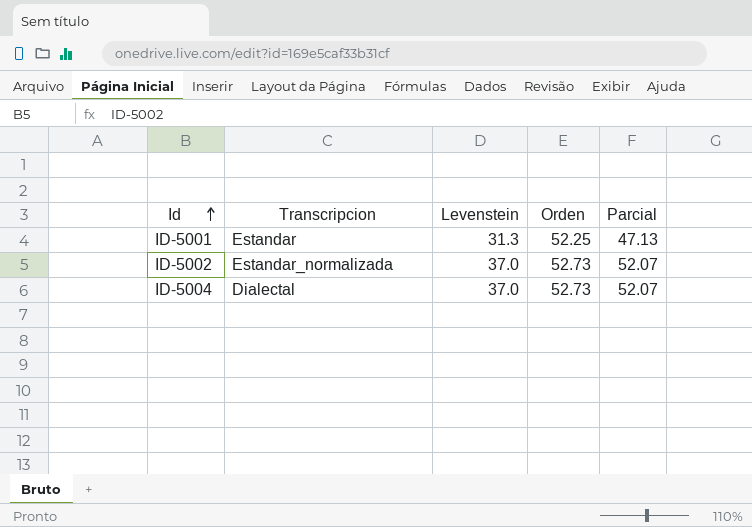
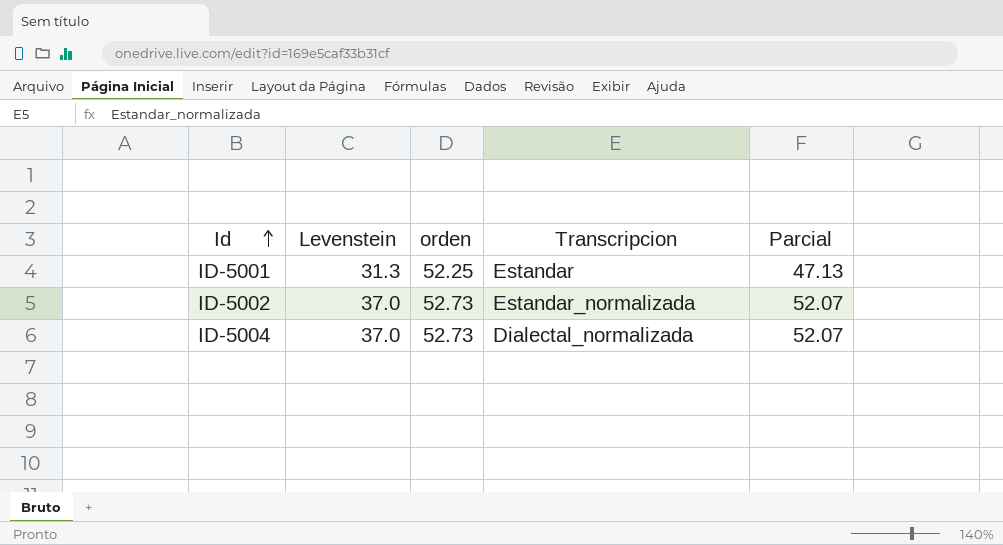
column name: Orden -> orden
column Transcripcion | position: 2 -> 4
ID-5004 | Transcripcion: Dialectal -> Dialectal_normalizada

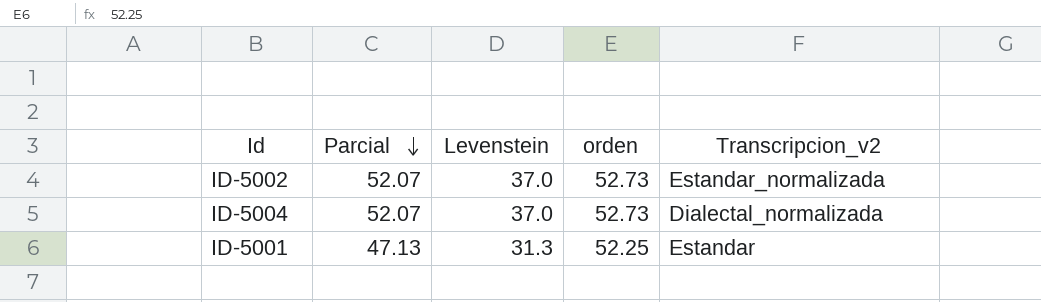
row order: Id ascending -> Parcial descending
column Parcial | position: 5 -> 2
column name: Transcripcion -> Transcripcion_v2

